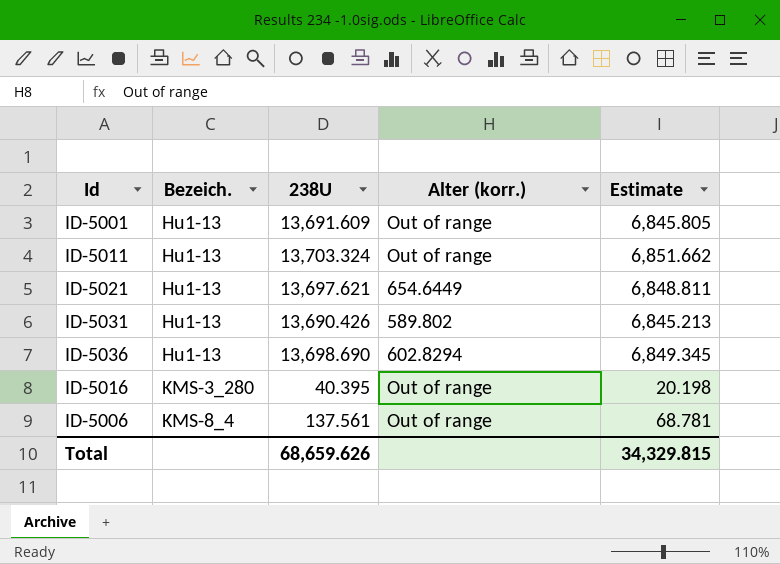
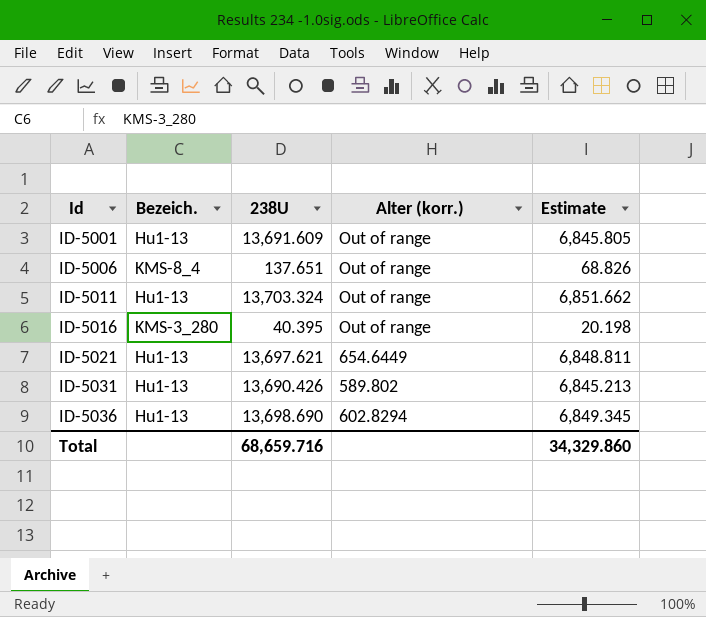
row order: Bezeich. ascending -> Id ascending
ID-5006 | 238U: 137.561 -> 137.651
ID-5006 | Estimate: 68.781 -> 68.826
Total | 238U: 68,659.626 -> 68,659.716
Total | Estimate: 34,329.815 -> 34,329.860

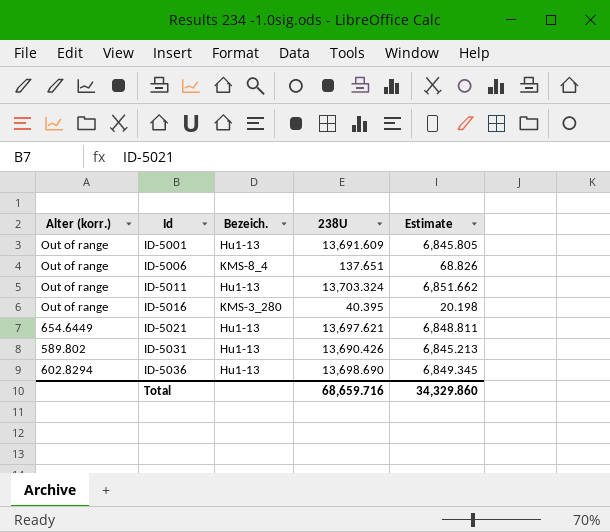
column Alter (korr.) | position: 4 -> 1

